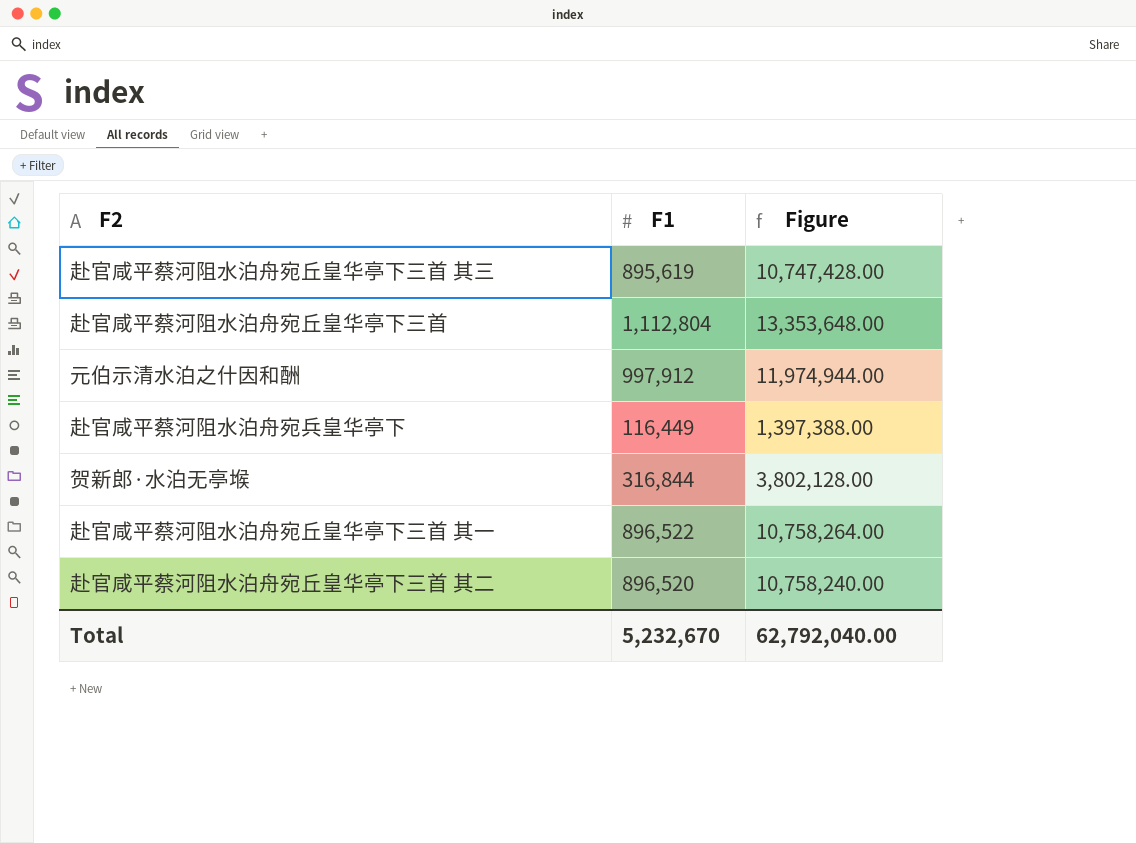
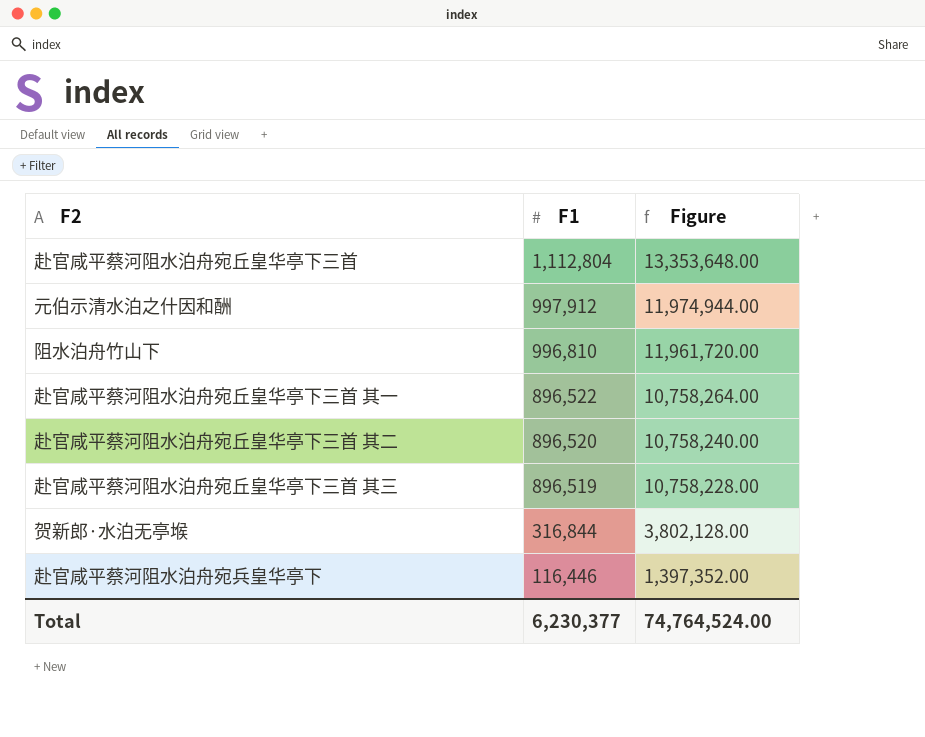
row order: none -> F1 descending
row 阻水泊舟竹山下: none -> 996,810 | 11,961,720.00
赴官咸平蔡河阻水泊舟宛丘皇华亭下三首 其三 | F1: 895,619 -> 896,519
赴官咸平蔡河阻水泊舟宛丘皇华亭下三首 其三 | Figure: 10,747,428.00 -> 10,758,228.00
赴官咸平蔡河阻水泊舟宛兵皇华亭下 | F1: 116,449 -> 116,446
赴官咸平蔡河阻水泊舟宛兵皇华亭下 | Figure: 1,397,388.00 -> 1,397,352.00
Total | F1: 5,232,670 -> 6,230,377
Total | Figure: 62,792,040.00 -> 74,764,524.00

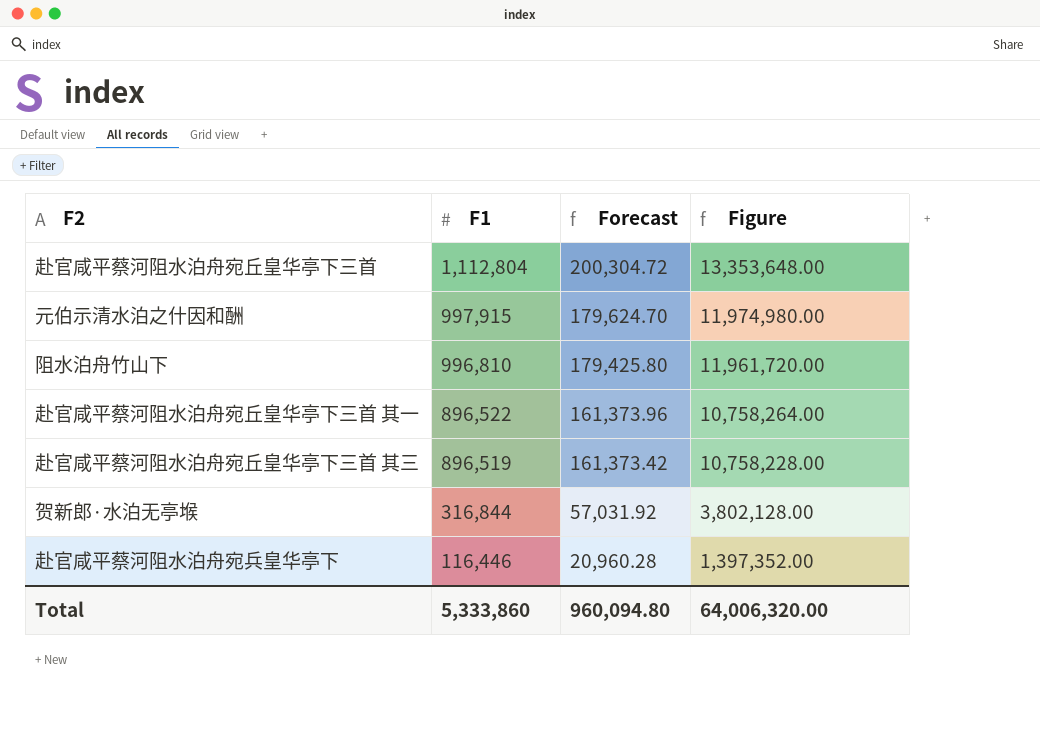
column Forecast | formula: none -> [F1] * 0.18
row 赴官咸平蔡河阻水泊舟宛丘皇华亭下三首 其二: 896,520 | 10,758,240.00 -> none
元伯示清水泊之什因和酬 | F1: 997,912 -> 997,915
元伯示清水泊之什因和酬 | Figure: 11,974,944.00 -> 11,974,980.00
Total | F1: 6,230,377 -> 5,333,860
Total | Figure: 74,764,524.00 -> 64,006,320.00

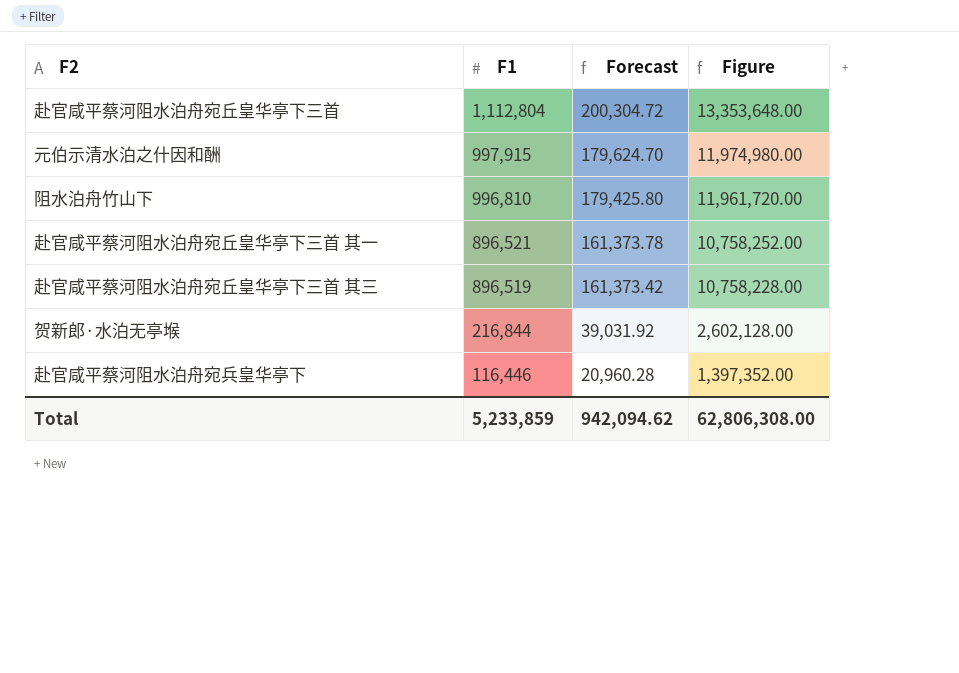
赴官咸平蔡河阻水泊舟宛丘皇华亭下三首 其一 | F1: 896,522 -> 896,521
赴官咸平蔡河阻水泊舟宛丘皇华亭下三首 其一 | Forecast: 161,373.96 -> 161,373.78
赴官咸平蔡河阻水泊舟宛丘皇华亭下三首 其一 | Figure: 10,758,264.00 -> 10,758,252.00
贺新郎·水泊无亭堠 | F1: 316,844 -> 216,844
贺新郎·水泊无亭堠 | Forecast: 57,031.92 -> 39,031.92
贺新郎·水泊无亭堠 | Figure: 3,802,128.00 -> 2,602,128.00
Total | F1: 5,333,860 -> 5,233,859
Total | Forecast: 960,094.80 -> 942,094.62
Total | Figure: 64,006,320.00 -> 62,806,308.00

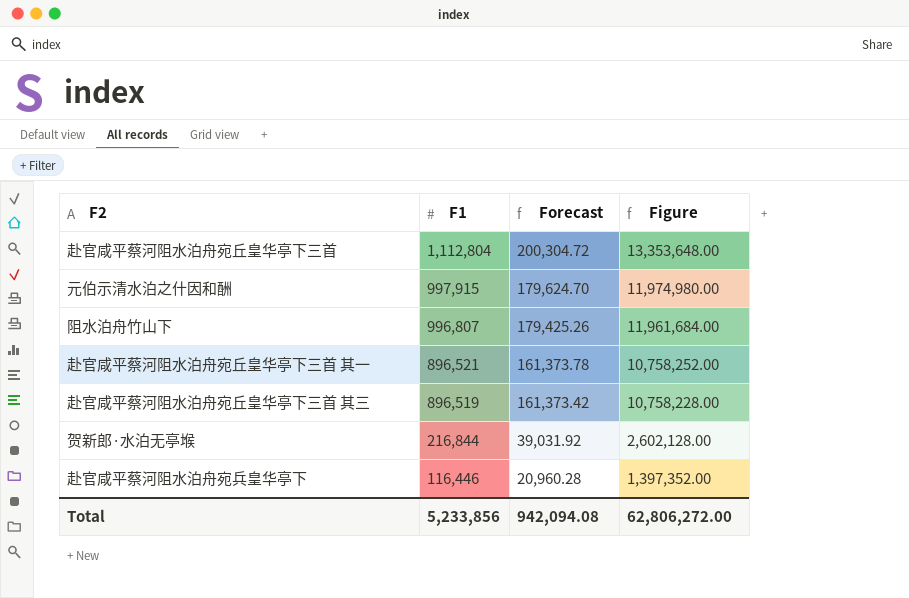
阻水泊舟竹山下 | F1: 996,810 -> 996,807
阻水泊舟竹山下 | Forecast: 179,425.80 -> 179,425.26
阻水泊舟竹山下 | Figure: 11,961,720.00 -> 11,961,684.00
Total | F1: 5,233,859 -> 5,233,856
Total | Forecast: 942,094.62 -> 942,094.08
Total | Figure: 62,806,308.00 -> 62,806,272.00

